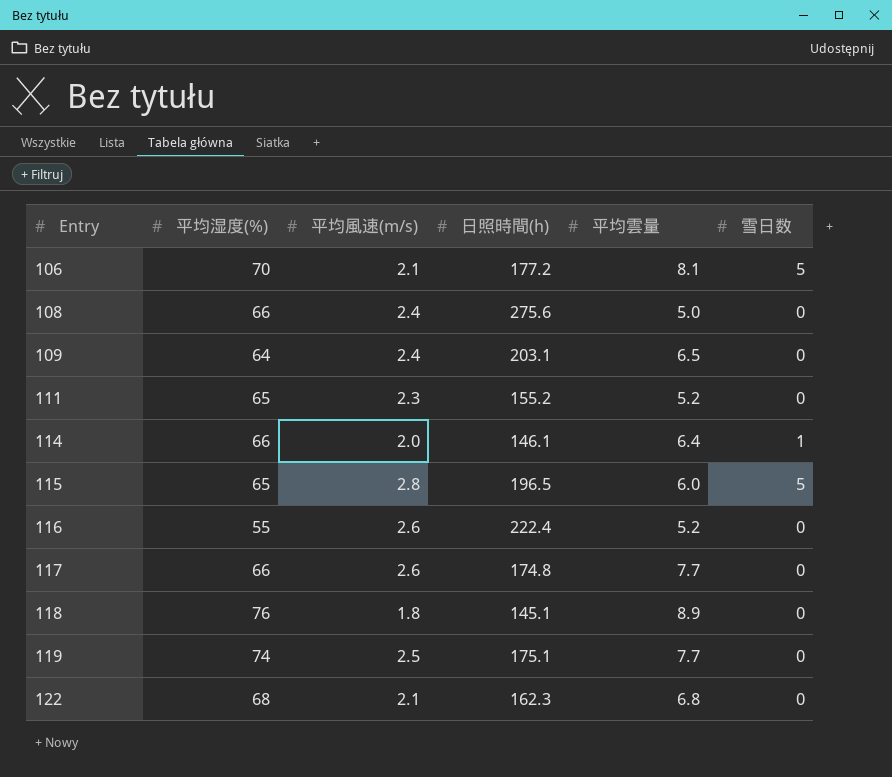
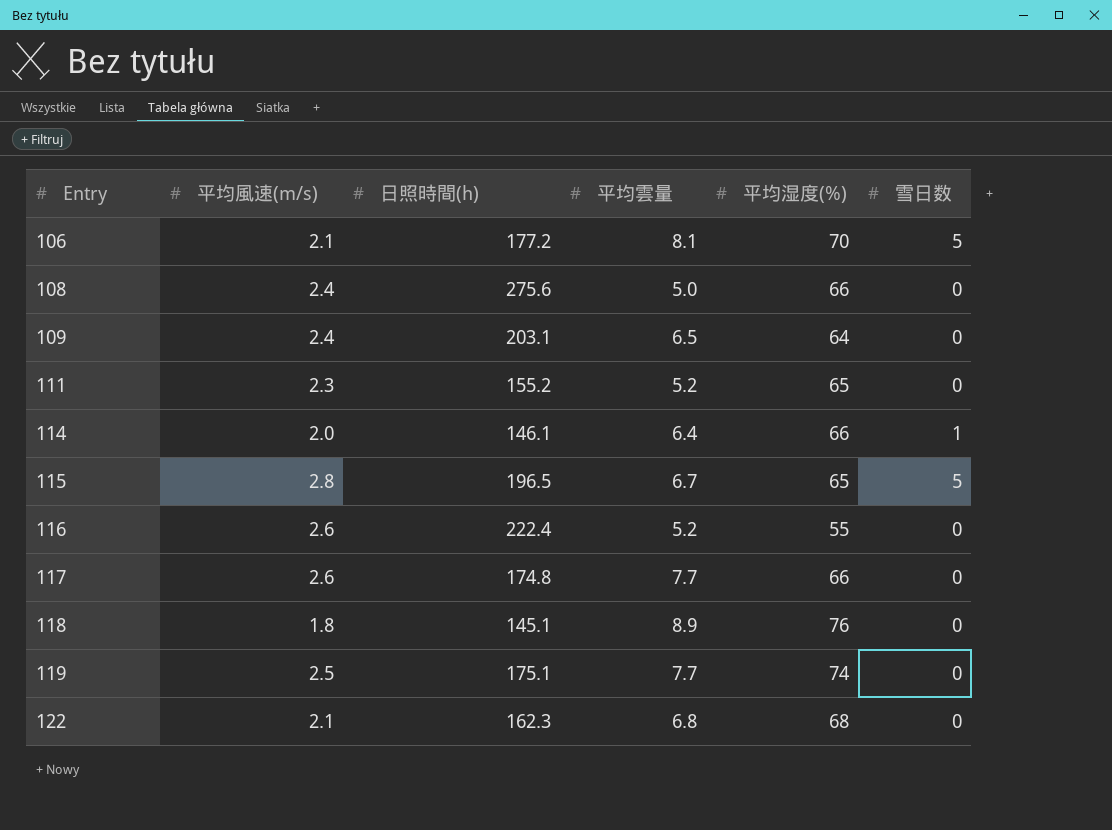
column 平均湿度(%) | position: 2 -> 5
115 | 平均雲量: 6.0 -> 6.7

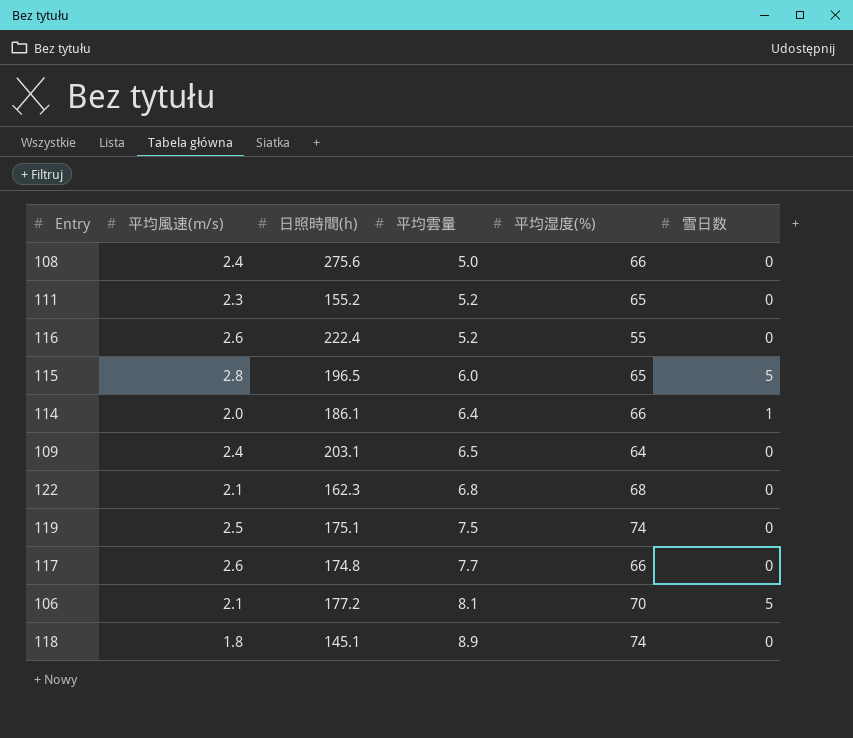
row order: Entry ascending -> 平均雲量 ascending
115 | 平均雲量: 6.7 -> 6.0
114 | 日照時間(h): 146.1 -> 186.1
119 | 平均雲量: 7.7 -> 7.5
118 | 平均湿度(%): 76 -> 74

